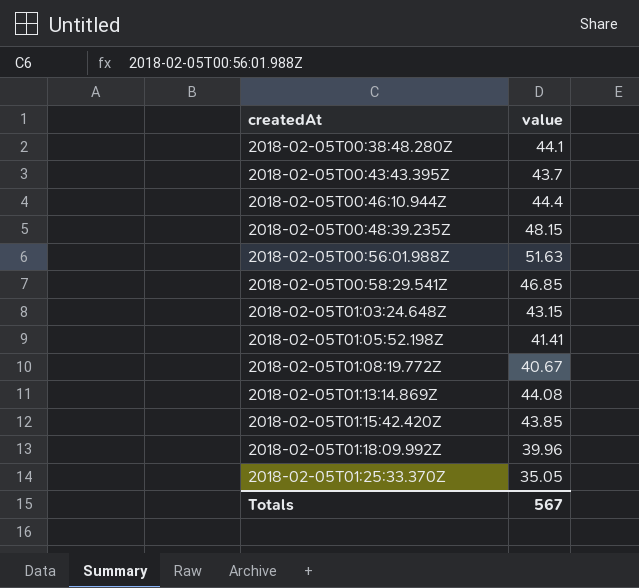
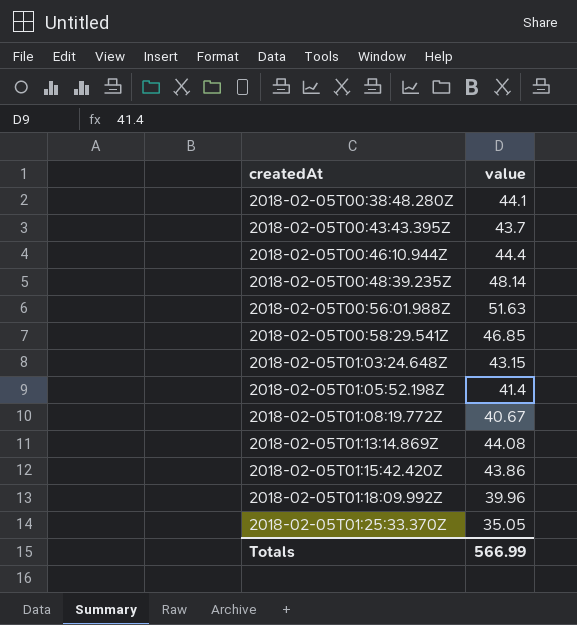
2018-02-05T00:48:39.235Z | value: 48.15 -> 48.14
2018-02-05T01:05:52.198Z | value: 41.41 -> 41.4
2018-02-05T01:15:42.420Z | value: 43.85 -> 43.86
Totals | value: 567 -> 566.99

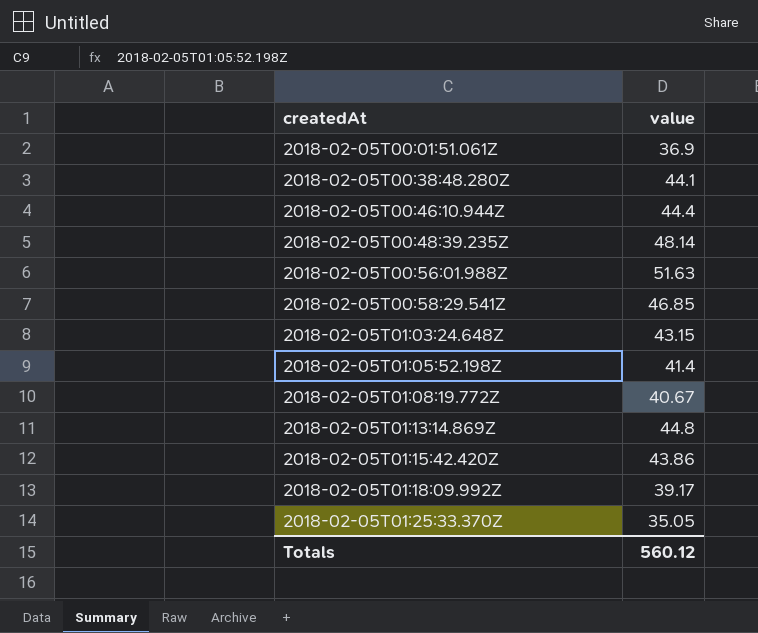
row 2018-02-05T00:43:43.395Z: 43.7 -> none
row 2018-02-05T00:01:51.061Z: none -> 36.9
2018-02-05T01:13:14.869Z | value: 44.08 -> 44.8
2018-02-05T01:18:09.992Z | value: 39.96 -> 39.17
Totals | value: 566.99 -> 560.12

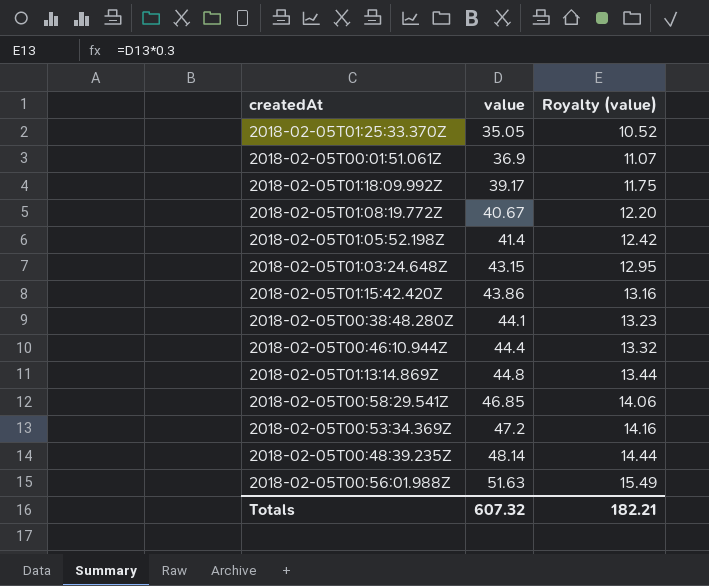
row order: createdAt ascending -> value ascending
column Royalty (value) | formula: none -> [value] * 0.3
row 2018-02-05T00:53:34.369Z: none -> 47.2 | 14.16
Totals | value: 560.12 -> 607.32

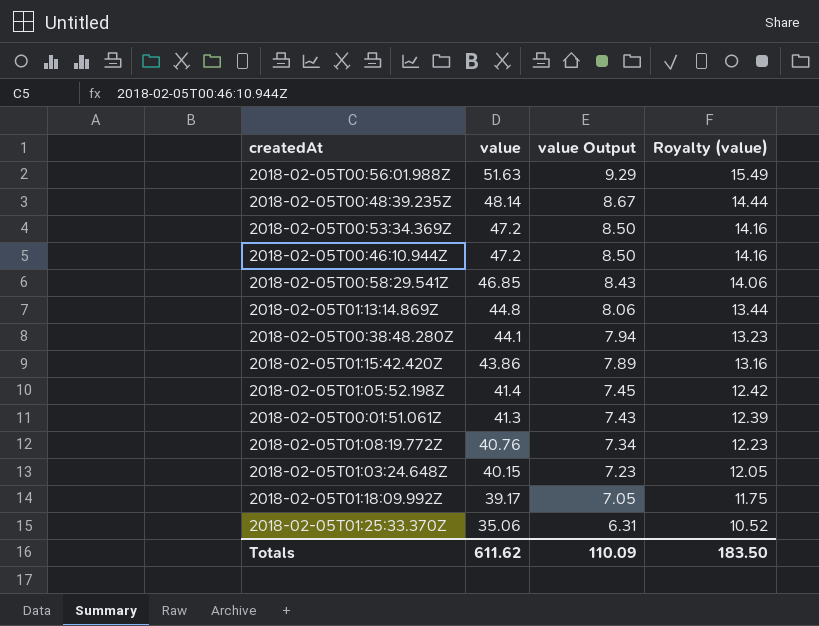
row order: value ascending -> value descending
column value Output | formula: none -> [value] * 0.18
2018-02-05T00:46:10.944Z | value: 44.4 -> 47.2
2018-02-05T00:46:10.944Z | Royalty (value): 13.32 -> 14.16
2018-02-05T00:01:51.061Z | value: 36.9 -> 41.3
2018-02-05T00:01:51.061Z | Royalty (value): 11.07 -> 12.39
2018-02-05T01:08:19.772Z | value: 40.67 -> 40.76
2018-02-05T01:08:19.772Z | Royalty (value): 12.20 -> 12.23
2018-02-05T01:03:24.648Z | value: 43.15 -> 40.15
2018-02-05T01:03:24.648Z | Royalty (value): 12.95 -> 12.05
2018-02-05T01:25:33.370Z | value: 35.05 -> 35.06
Totals | value: 607.32 -> 611.62
Totals | Royalty (value): 182.21 -> 183.50

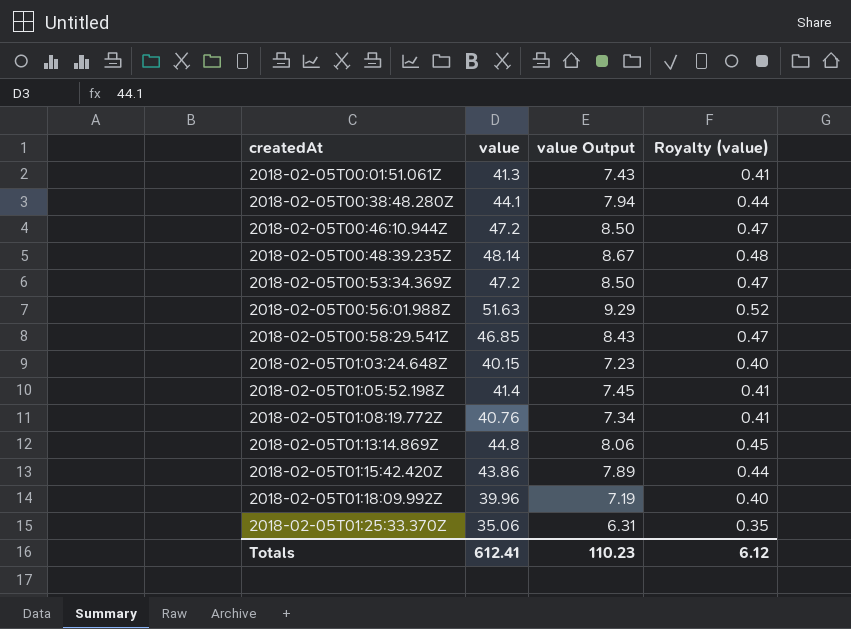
row order: value descending -> createdAt ascending
column Royalty (value) | formula: [value] * 0.3 -> [value] * 0.01
2018-02-05T01:18:09.992Z | value: 39.17 -> 39.96
2018-02-05T01:18:09.992Z | value Output: 7.05 -> 7.19
Totals | value: 611.62 -> 612.41
Totals | value Output: 110.09 -> 110.23
Totals | Royalty (value): 183.50 -> 6.12

